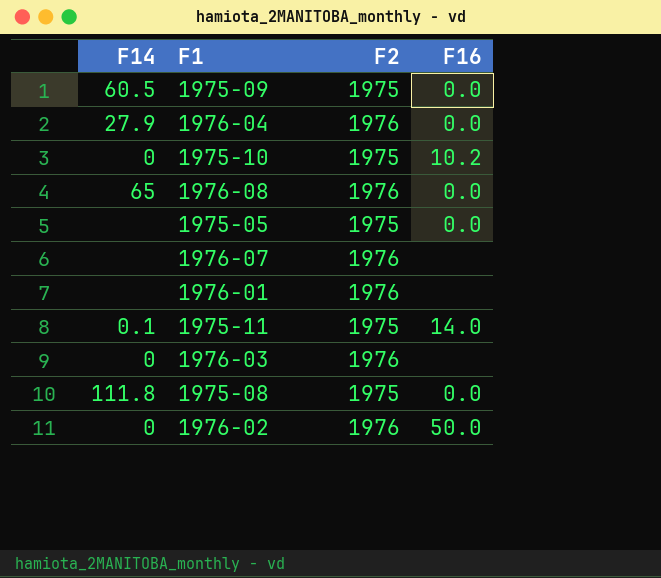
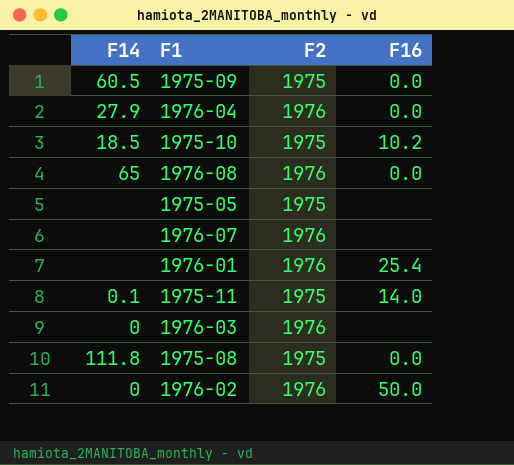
1975-10 | F14: 0 -> 18.5
1975-05 | F16: 0.0 -> none
1976-01 | F16: none -> 25.4

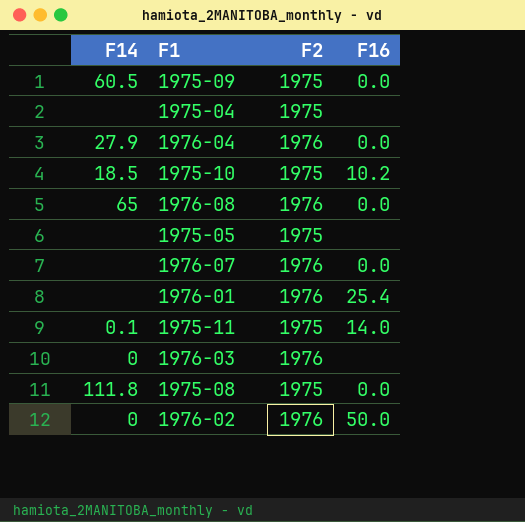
row 1975-04: none -> none | 1975 | none
1976-07 | F16: none -> 0.0

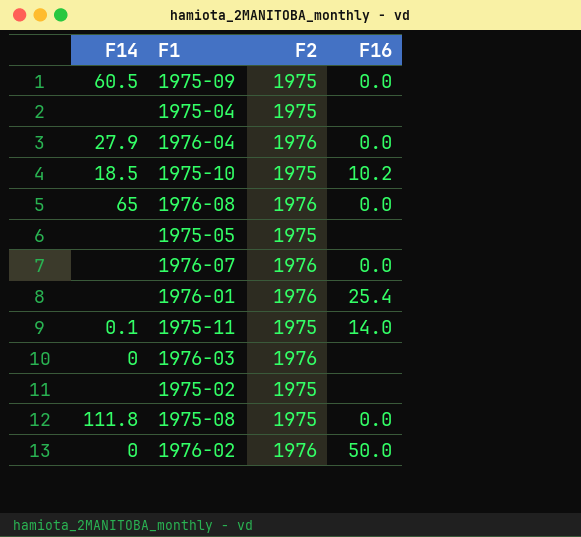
row 1975-02: none -> none | 1975 | none

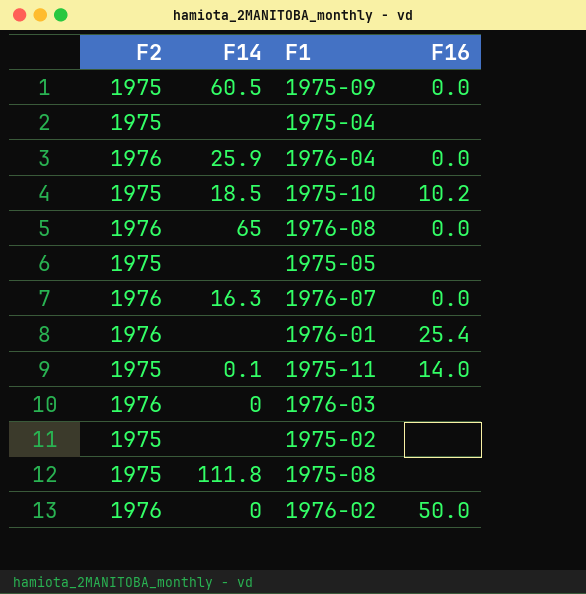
column F2 | position: 3 -> 1
1976-04 | F14: 27.9 -> 25.9
1976-07 | F14: none -> 16.3
1975-08 | F16: 0.0 -> none

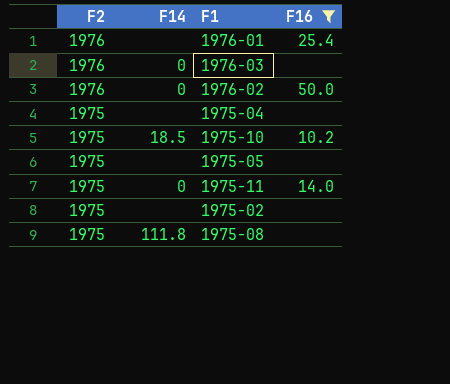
filter: none -> F16 != 0.0
row order: none -> F2 descending
1975-11 | F14: 0.1 -> 0

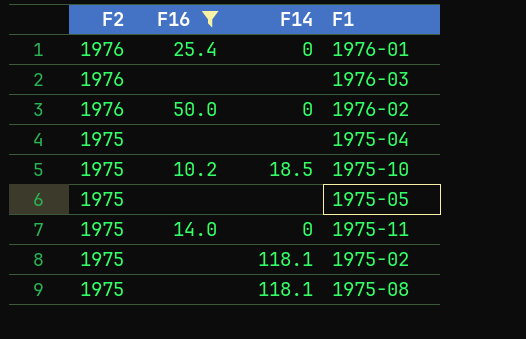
column F16 | position: 4 -> 2
1976-01 | F14: none -> 0
1976-03 | F14: 0 -> none
1975-02 | F14: none -> 118.1
1975-08 | F14: 111.8 -> 118.1

